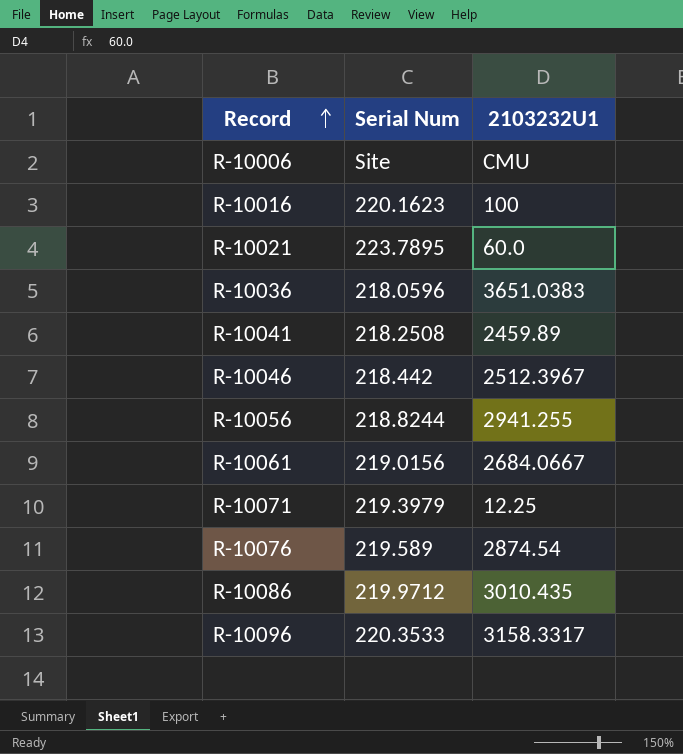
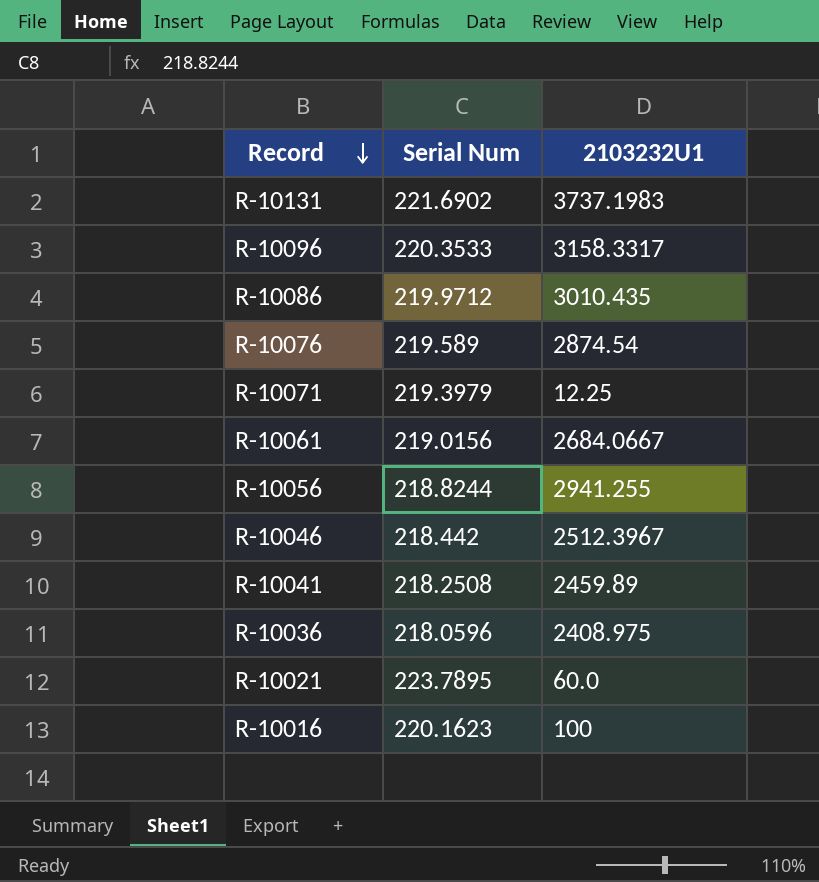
row order: Record ascending -> Record descending
row R-10006: Site | CMU -> none
row R-10131: none -> 221.6902 | 3737.1983
R-10036 | 2103232U1: 3651.0383 -> 2408.975

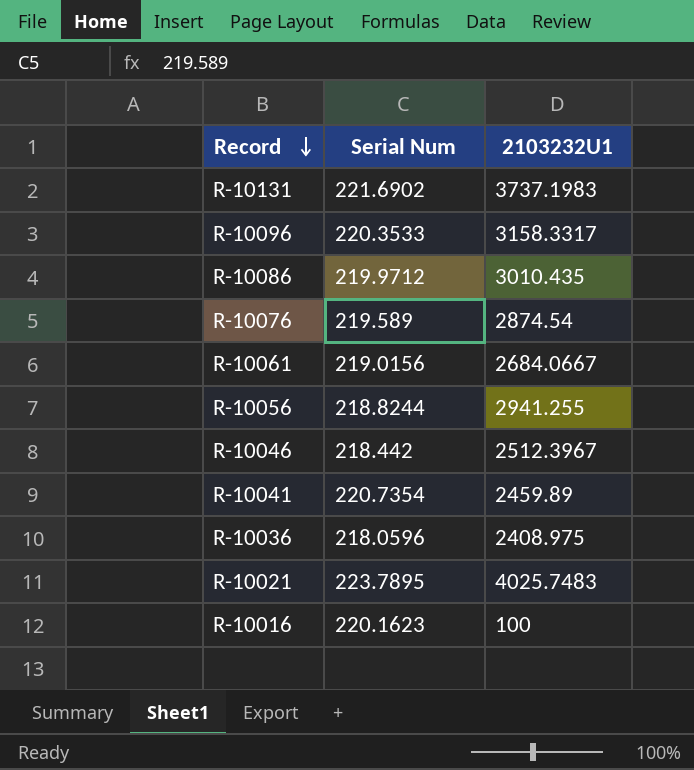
row R-10071: 219.3979 | 12.25 -> none
R-10041 | Serial Num: 218.2508 -> 220.7354
R-10021 | 2103232U1: 60.0 -> 4025.7483

